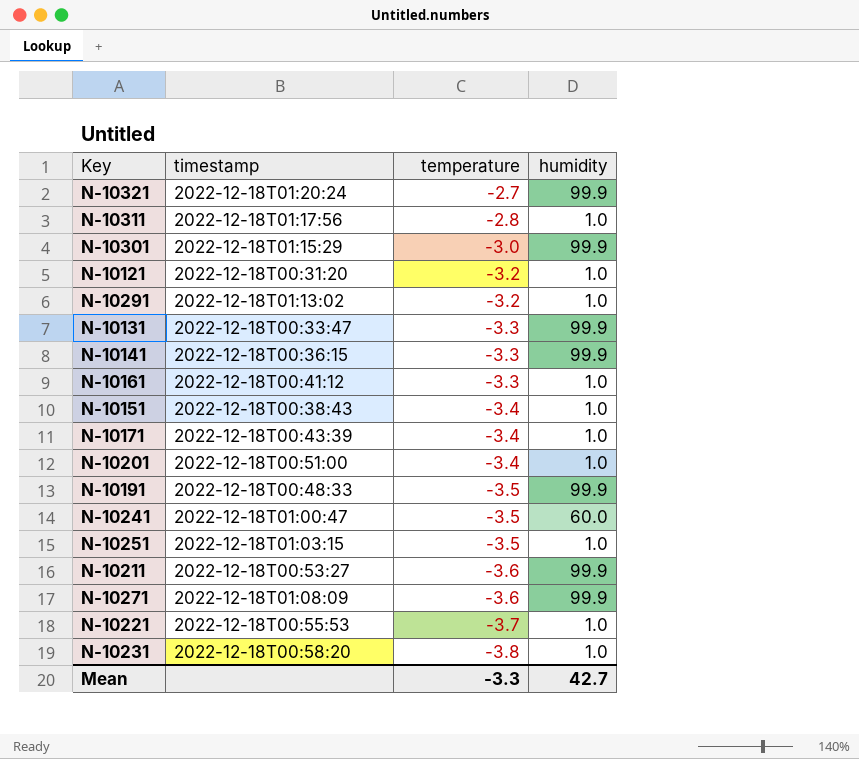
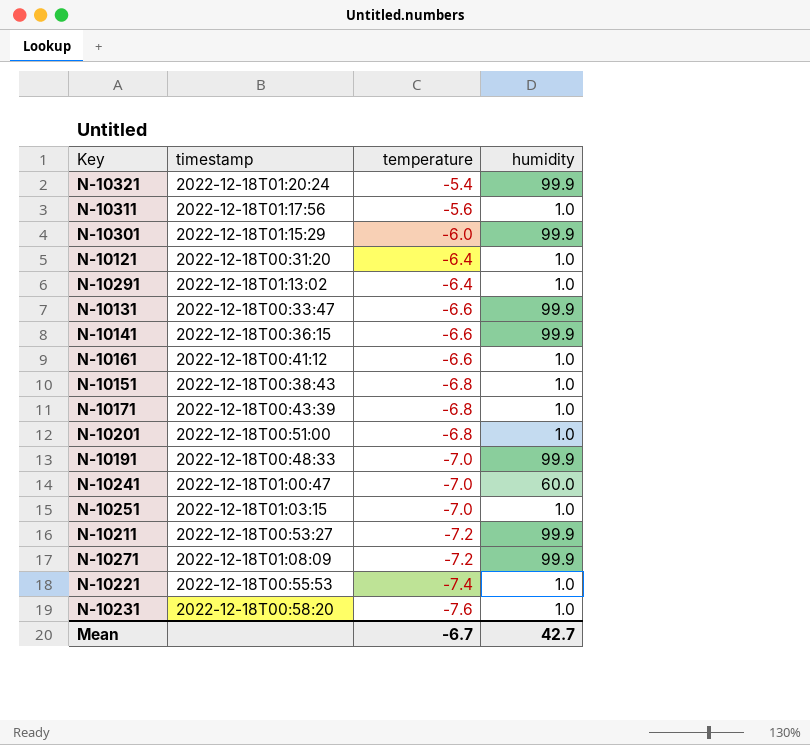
N-10321 | temperature: -2.7 -> -5.4
N-10311 | temperature: -2.8 -> -5.6
N-10301 | temperature: -3.0 -> -6.0
N-10121 | temperature: -3.2 -> -6.4
N-10291 | temperature: -3.2 -> -6.4
N-10131 | temperature: -3.3 -> -6.6
N-10141 | temperature: -3.3 -> -6.6
N-10161 | temperature: -3.3 -> -6.6
N-10151 | temperature: -3.4 -> -6.8
N-10171 | temperature: -3.4 -> -6.8
N-10201 | temperature: -3.4 -> -6.8
N-10191 | temperature: -3.5 -> -7.0
N-10241 | temperature: -3.5 -> -7.0
N-10251 | temperature: -3.5 -> -7.0
N-10211 | temperature: -3.6 -> -7.2
N-10271 | temperature: -3.6 -> -7.2
N-10221 | temperature: -3.7 -> -7.4
N-10231 | temperature: -3.8 -> -7.6
Mean | temperature: -3.3 -> -6.7

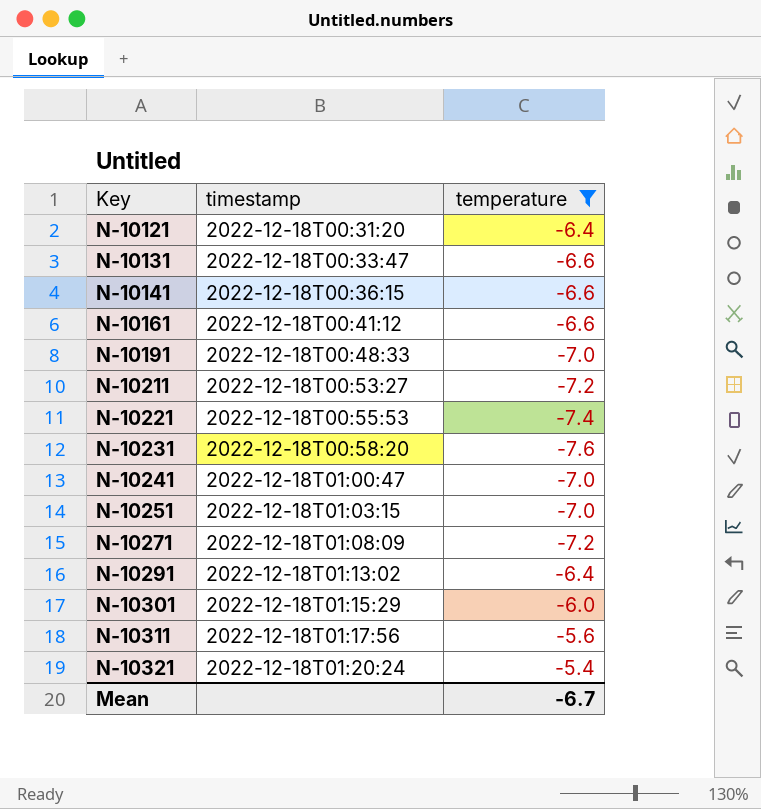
filter: none -> temperature != -6.8
row order: temperature descending -> Key ascending
column humidity | position: 4 -> none

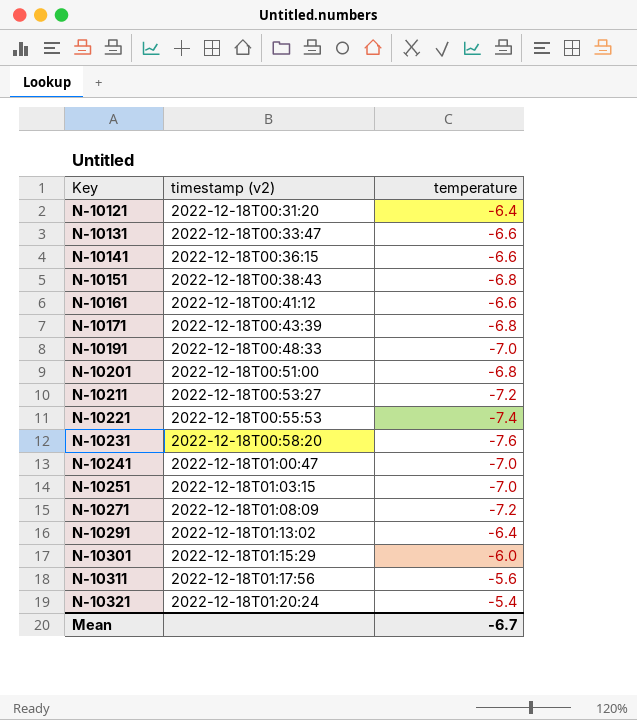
filter: temperature != -6.8 -> none
column name: timestamp -> timestamp (v2)

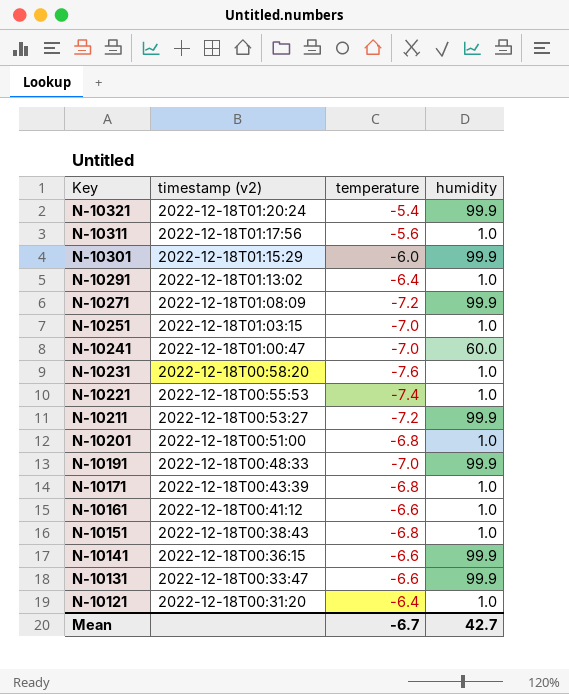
row order: Key ascending -> Key descending
column humidity | position: none -> 4

